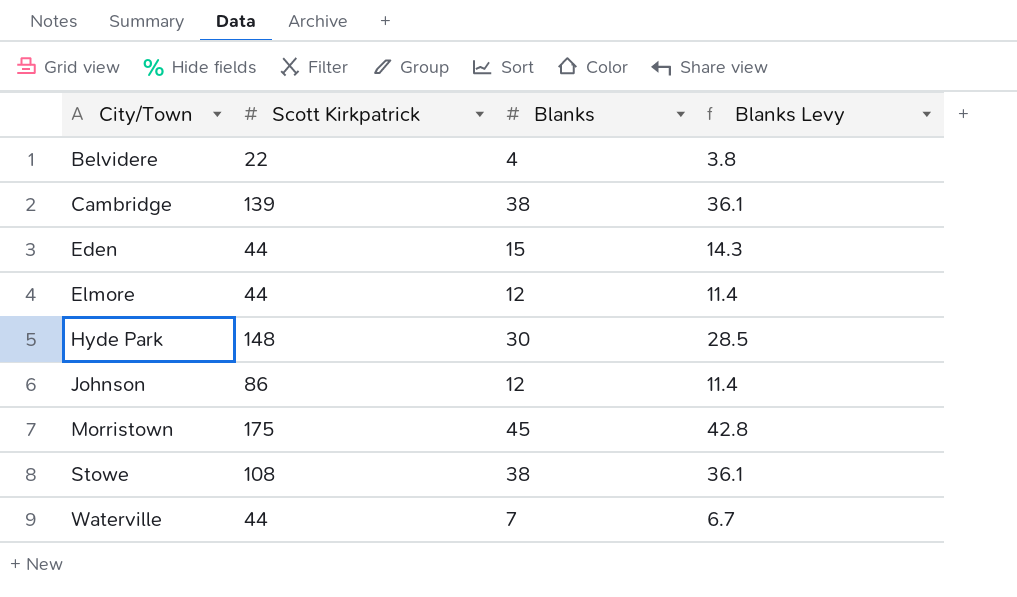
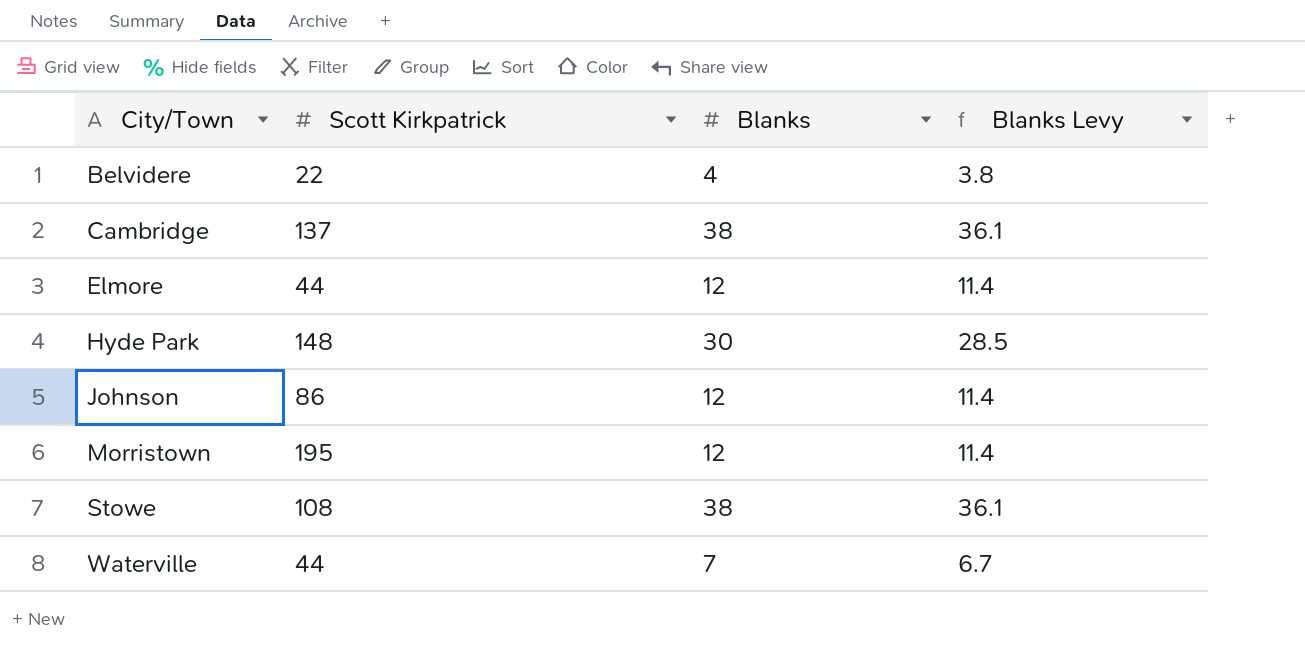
row Eden: 44 | 15 | 14.3 -> none
Cambridge | Scott Kirkpatrick: 139 -> 137
Morristown | Scott Kirkpatrick: 175 -> 195
Morristown | Blanks: 45 -> 12
Morristown | Blanks Levy: 42.8 -> 11.4

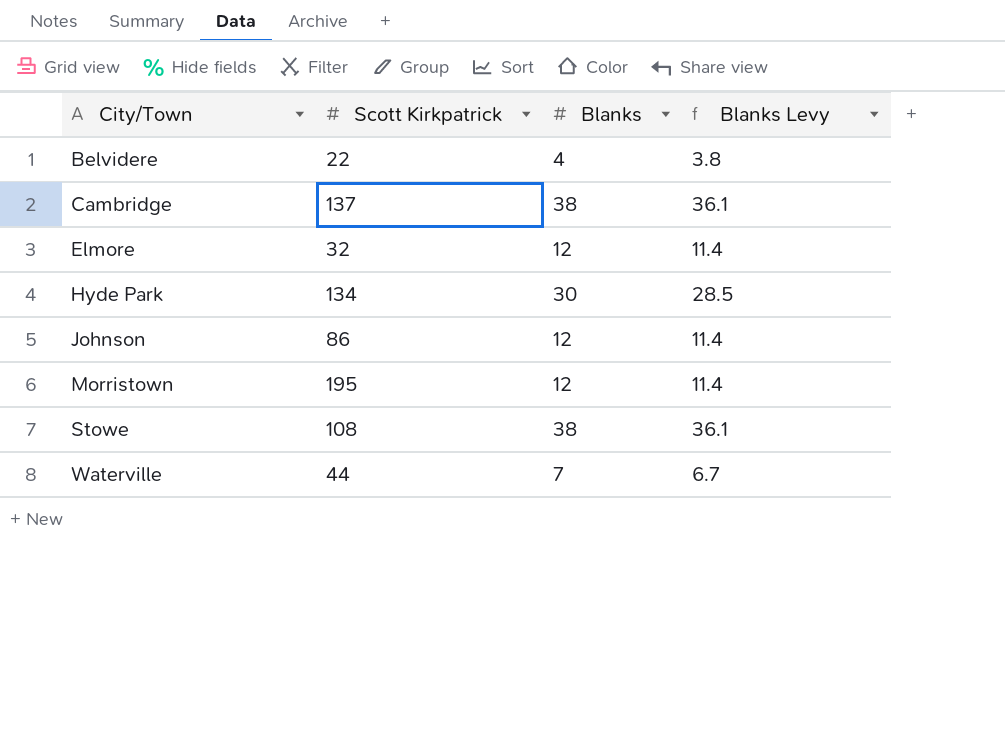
Elmore | Scott Kirkpatrick: 44 -> 32
Hyde Park | Scott Kirkpatrick: 148 -> 134

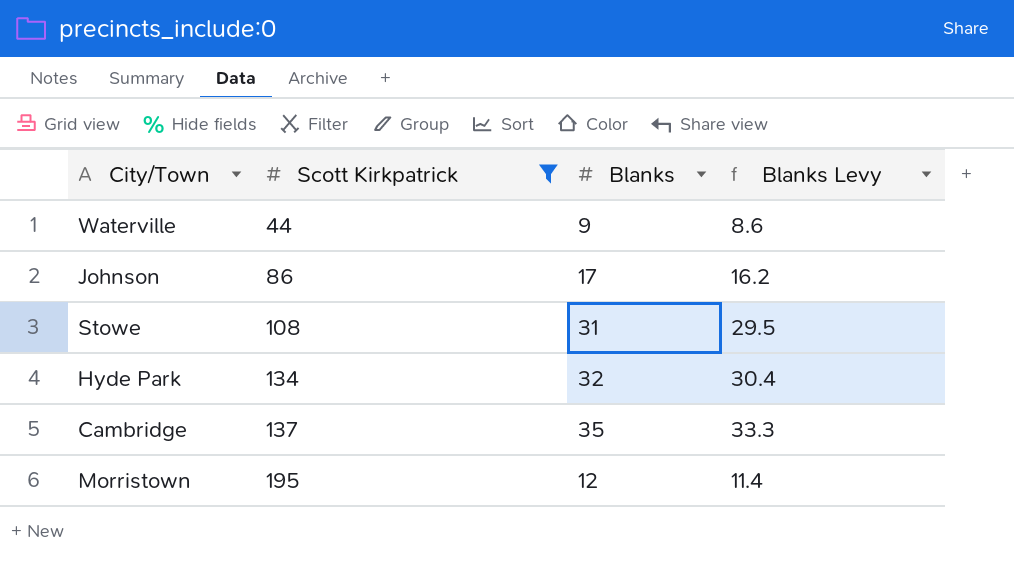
filter: none -> Scott Kirkpatrick >= 44
row order: City/Town ascending -> Scott Kirkpatrick ascending
Waterville | Blanks: 7 -> 9
Waterville | Blanks Levy: 6.7 -> 8.6
Johnson | Blanks: 12 -> 17
Johnson | Blanks Levy: 11.4 -> 16.2
Stowe | Blanks: 38 -> 31
Stowe | Blanks Levy: 36.1 -> 29.5
Hyde Park | Blanks: 30 -> 32
Hyde Park | Blanks Levy: 28.5 -> 30.4
Cambridge | Blanks: 38 -> 35
Cambridge | Blanks Levy: 36.1 -> 33.3

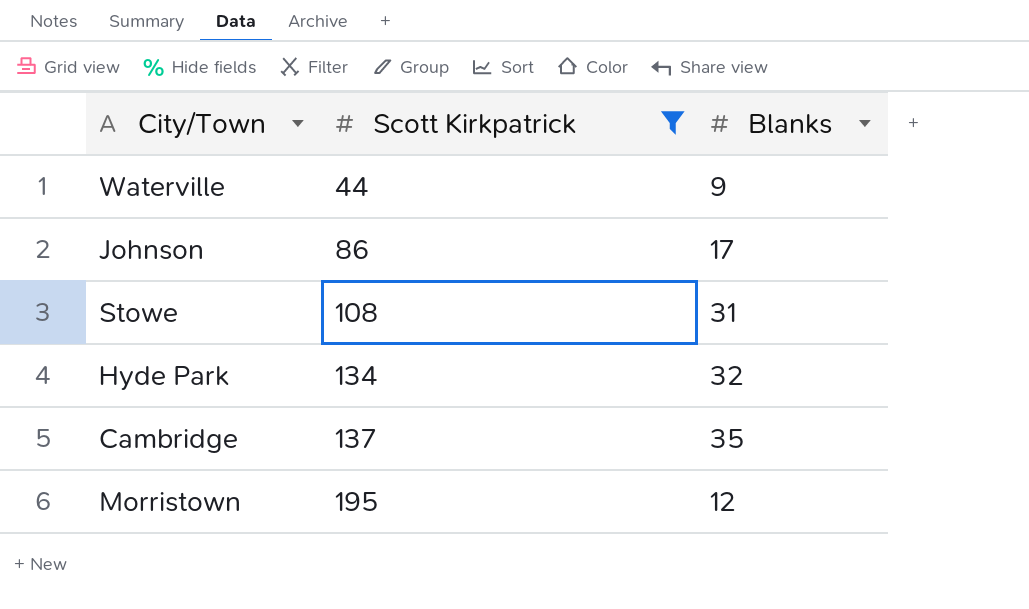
column Blanks Levy | formula: [Blanks] * 0.95 -> none

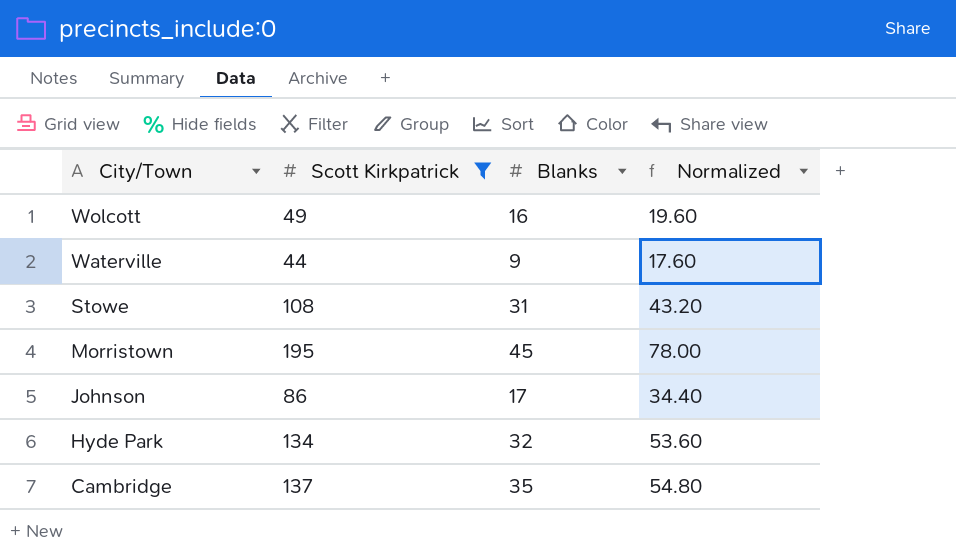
row order: Scott Kirkpatrick ascending -> City/Town descending
column Normalized | formula: none -> [Scott Kirkpatrick] * 0.4
row Wolcott: none -> 49 | 16 | 19.60
Morristown | Blanks: 12 -> 45

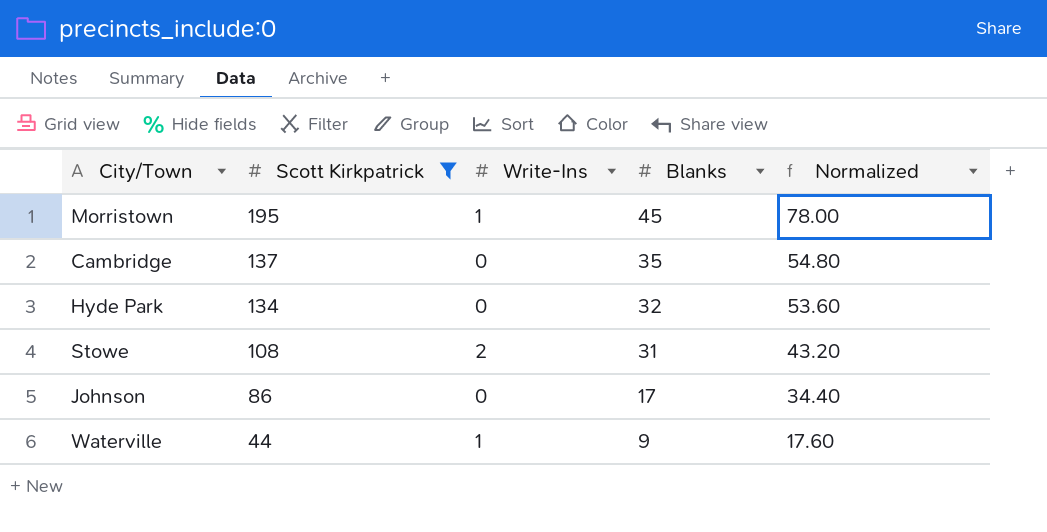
row order: City/Town descending -> Scott Kirkpatrick descending
column Write-Ins | position: none -> 3
row Wolcott: 49 | 16 | 19.60 -> none

